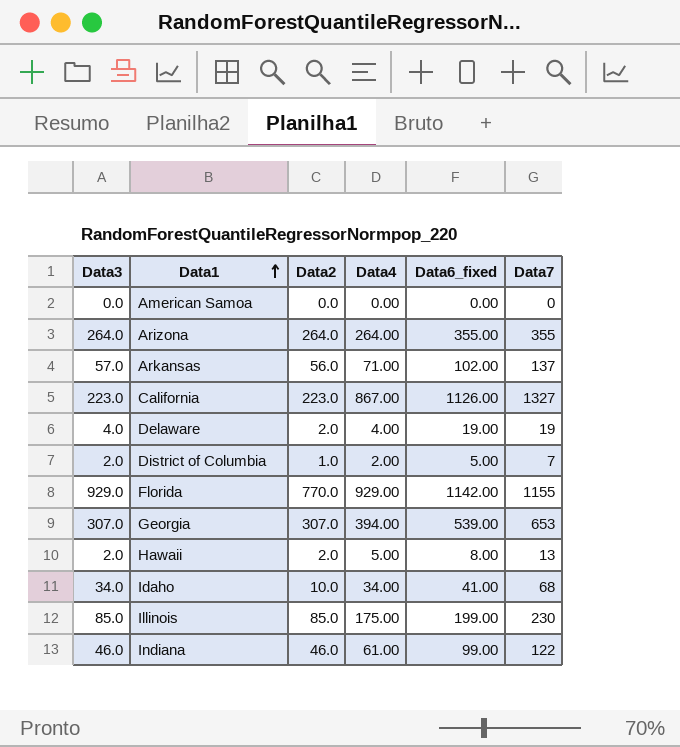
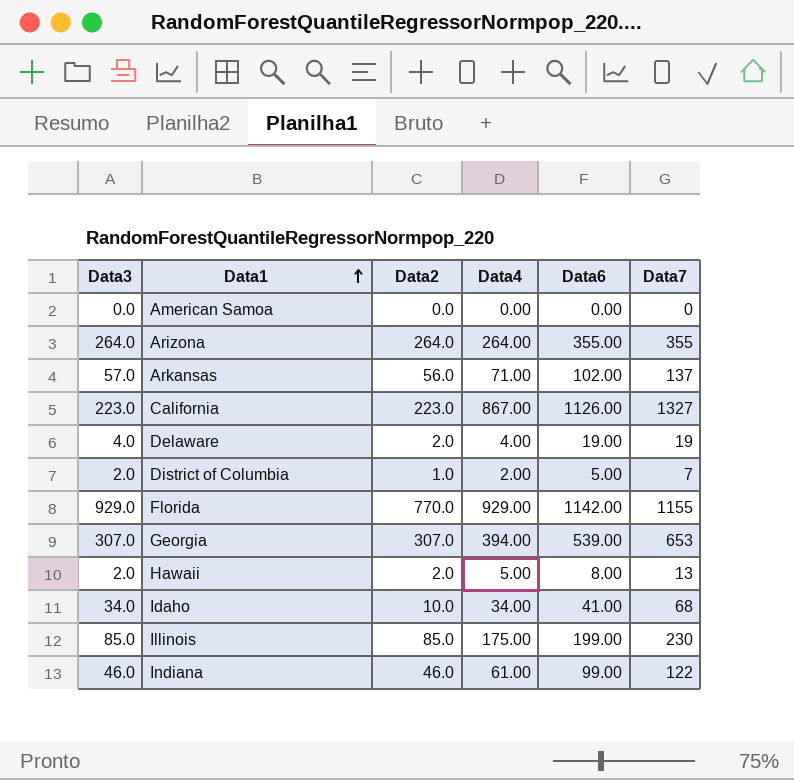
column name: Data6_fixed -> Data6

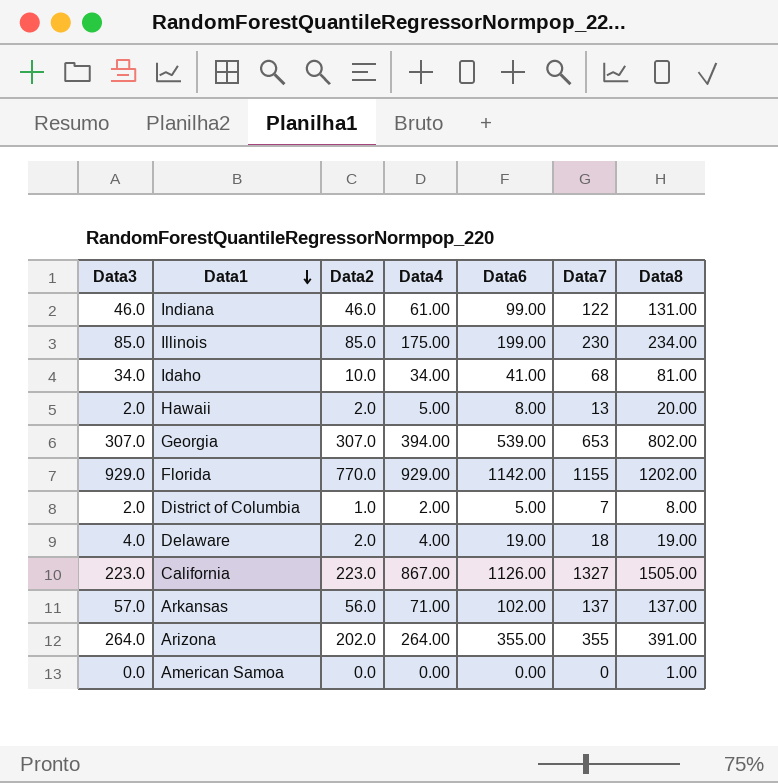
row order: Data1 ascending -> Data1 descending
column Data8 | position: none -> 7
Delaware | Data7: 19 -> 18
Arizona | Data2: 264.0 -> 202.0

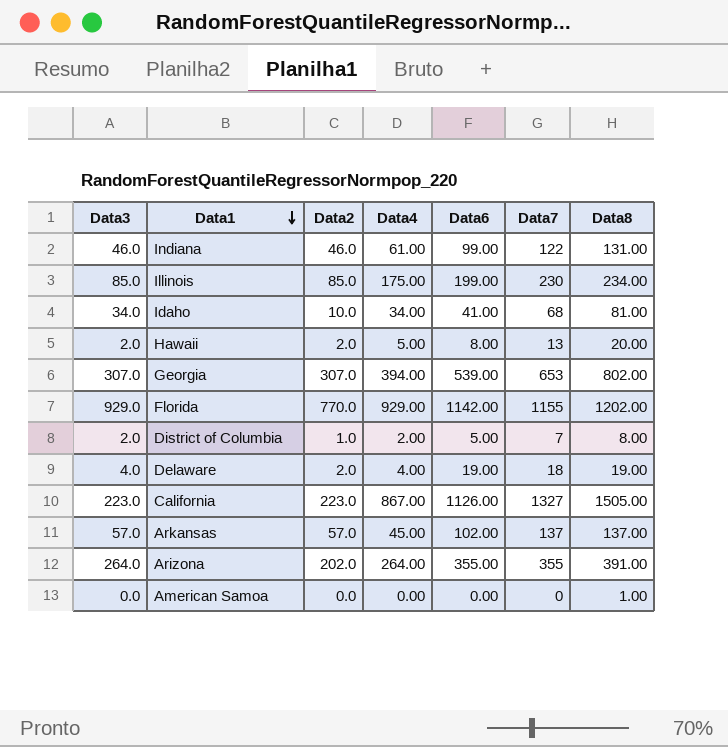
Arkansas | Data2: 56.0 -> 57.0
Arkansas | Data4: 71.00 -> 45.00

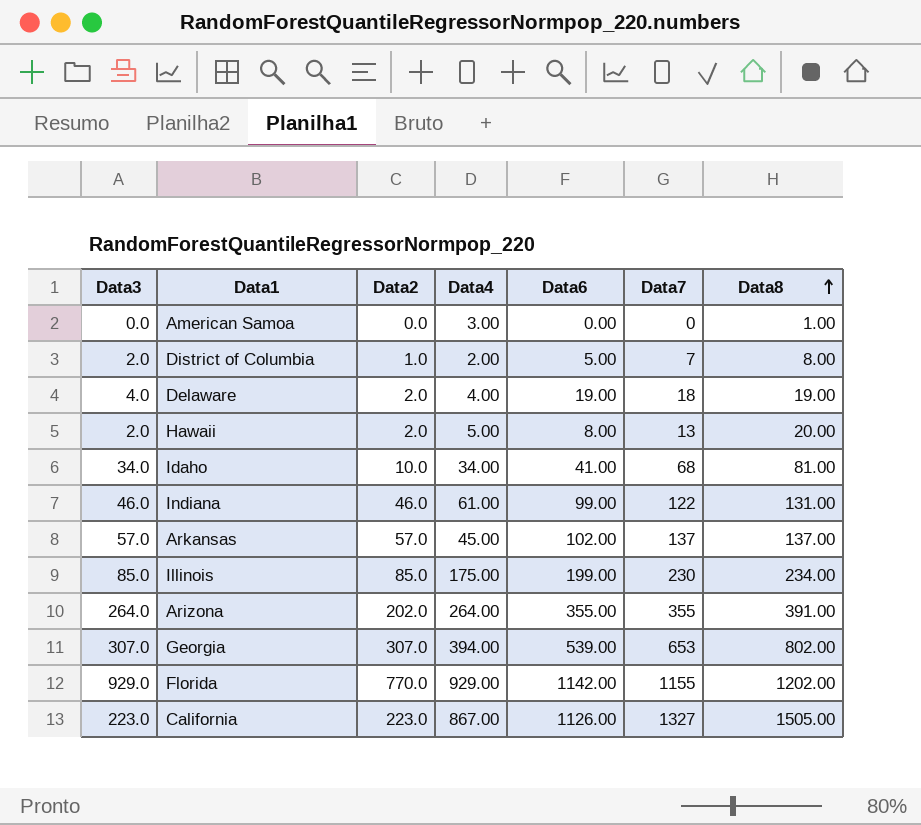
row order: Data1 descending -> Data8 ascending
American Samoa | Data4: 0.00 -> 3.00

